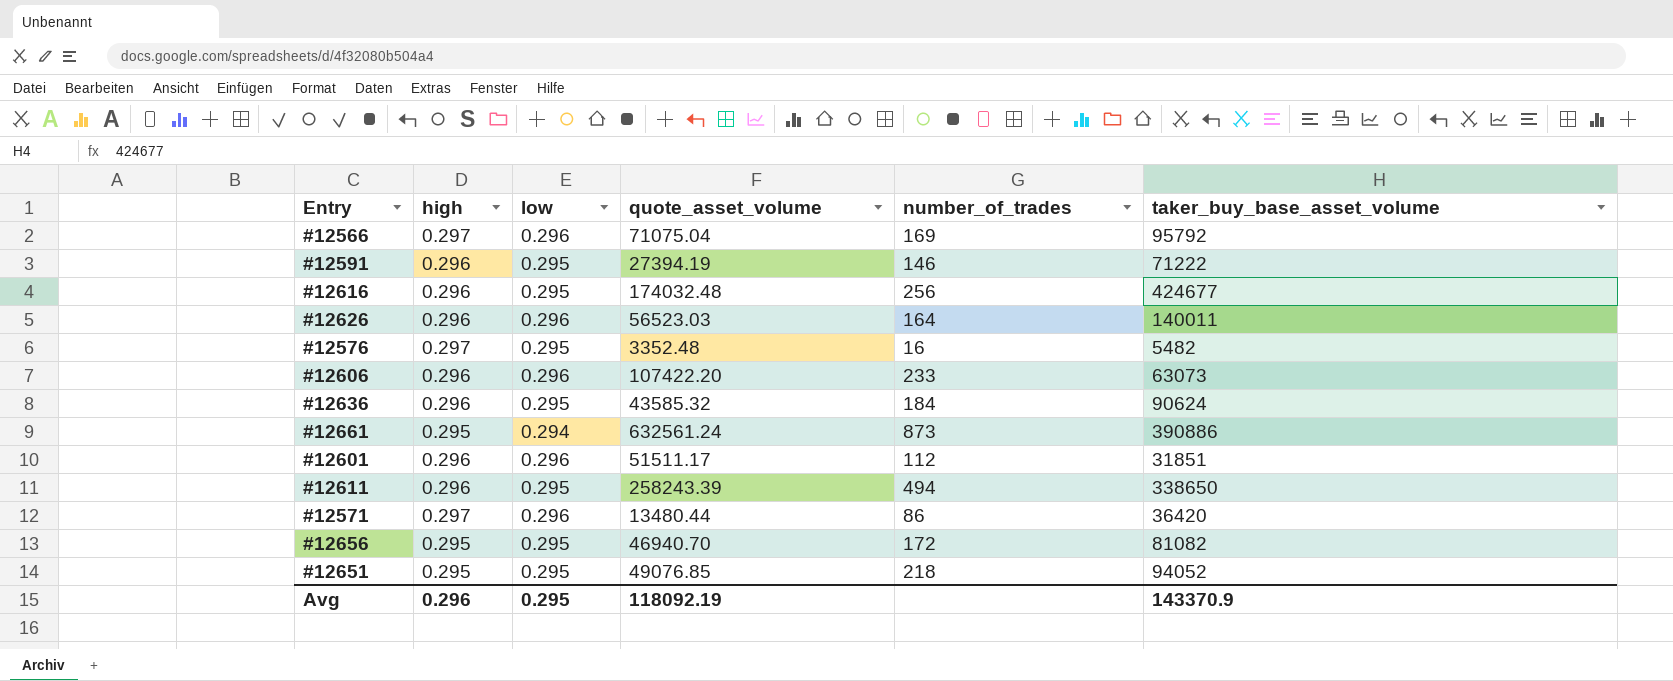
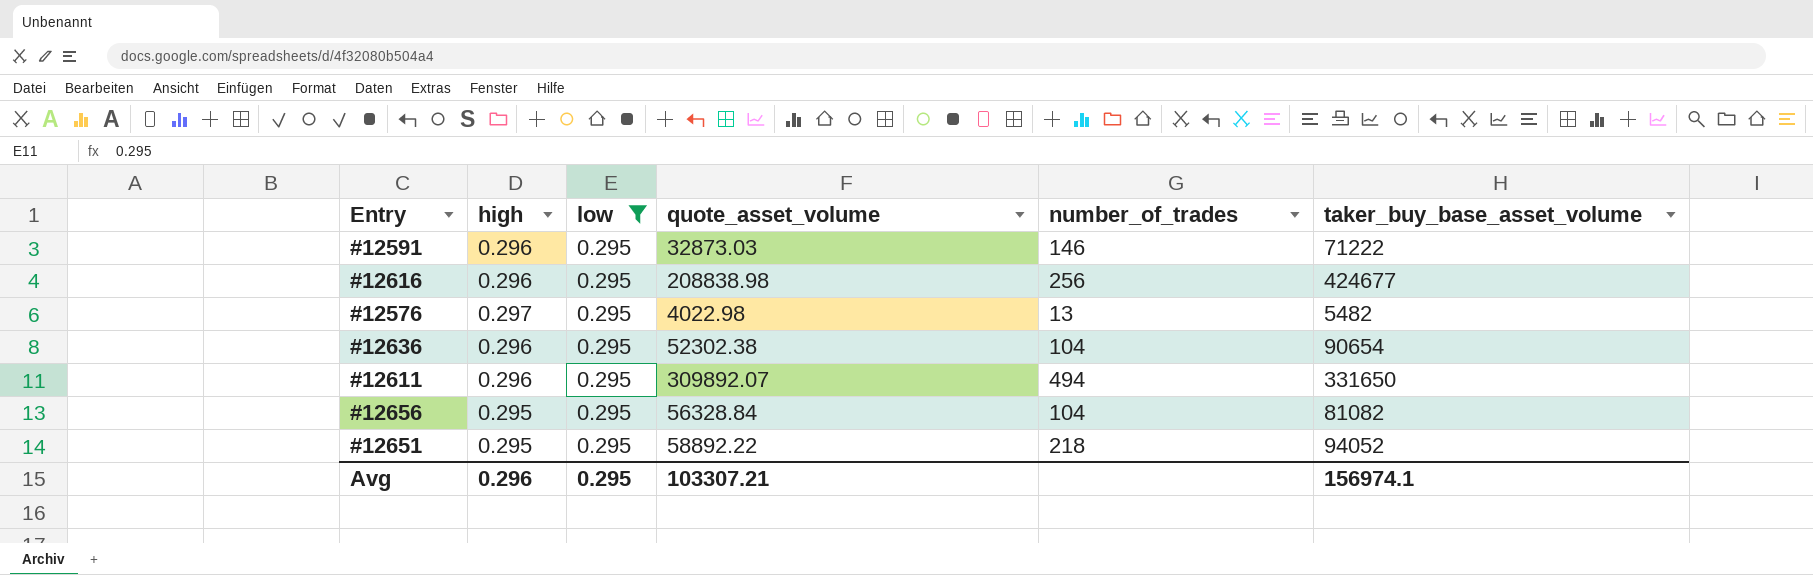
filter: none -> low = 0.295
#12591 | quote_asset_volume: 27394.19 -> 32873.03
#12616 | quote_asset_volume: 174032.48 -> 208838.98
#12576 | quote_asset_volume: 3352.48 -> 4022.98
#12576 | number_of_trades: 16 -> 13
#12636 | quote_asset_volume: 43585.32 -> 52302.38
#12636 | number_of_trades: 184 -> 104
#12636 | taker_buy_base_asset_volume: 90624 -> 90654
#12611 | quote_asset_volume: 258243.39 -> 309892.07
#12611 | taker_buy_base_asset_volume: 338650 -> 331650
#12656 | quote_asset_volume: 46940.70 -> 56328.84
#12656 | number_of_trades: 172 -> 104
#12651 | quote_asset_volume: 49076.85 -> 58892.22
Avg | quote_asset_volume: 118092.19 -> 103307.21
Avg | taker_buy_base_asset_volume: 143370.9 -> 156974.1

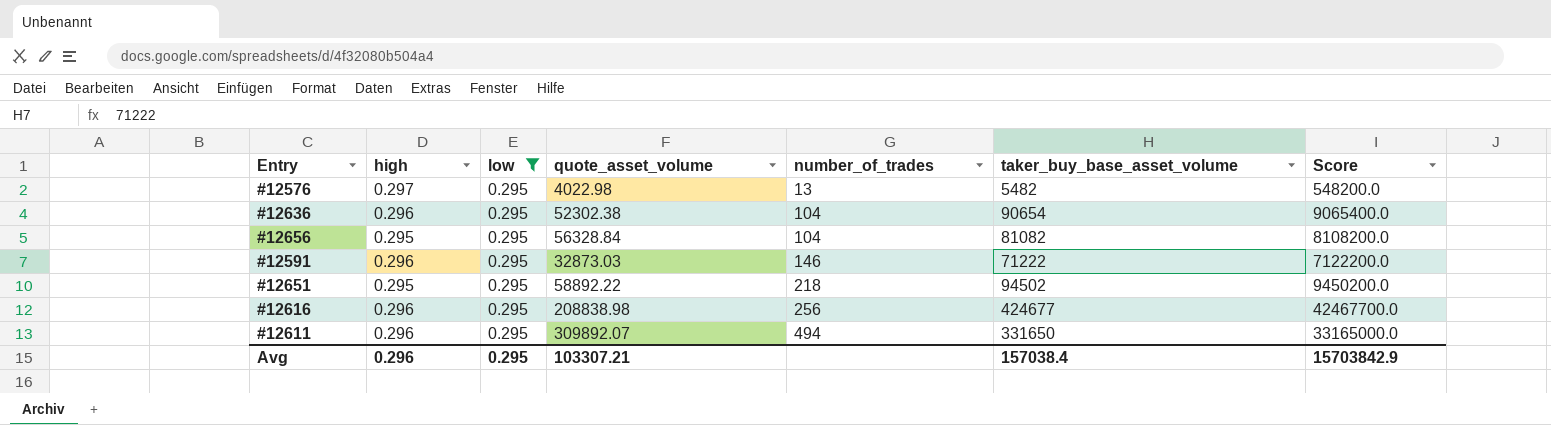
row order: none -> number_of_trades ascending
column Score | formula: none -> [taker_buy_base_asset_volume] * 100
#12651 | taker_buy_base_asset_volume: 94052 -> 94502
Avg | taker_buy_base_asset_volume: 156974.1 -> 157038.4

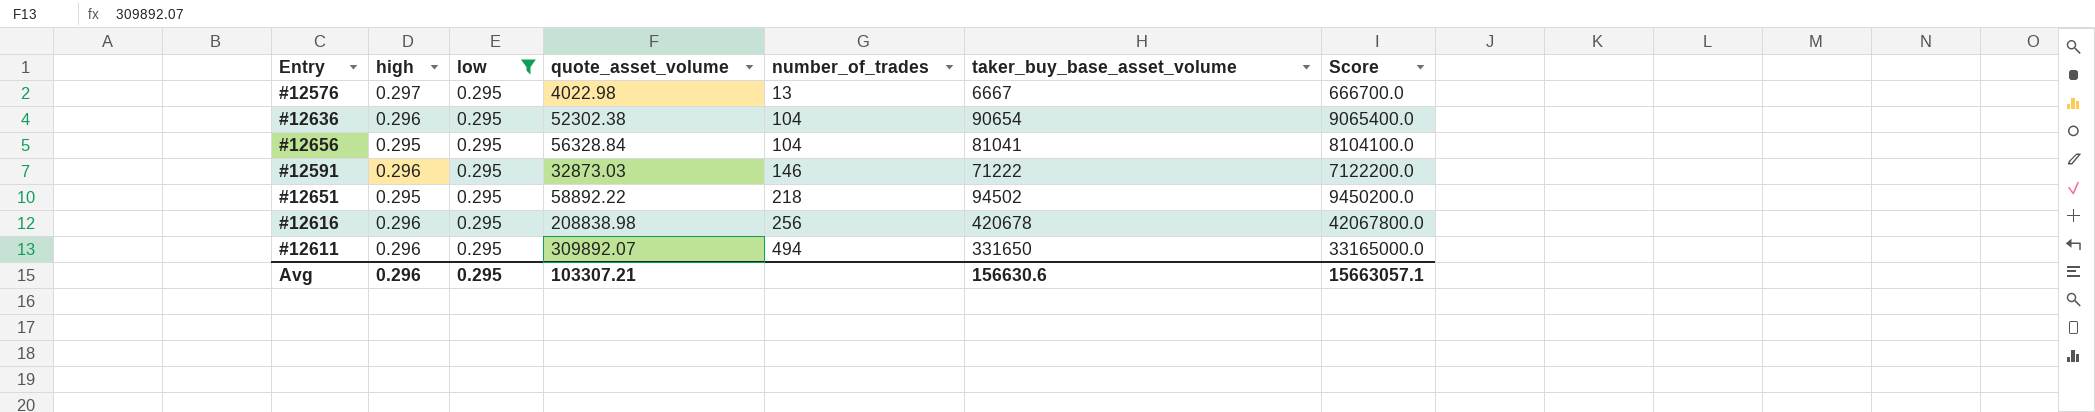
#12576 | taker_buy_base_asset_volume: 5482 -> 6667
#12576 | Score: 548200.0 -> 666700.0
#12656 | taker_buy_base_asset_volume: 81082 -> 81041
#12656 | Score: 8108200.0 -> 8104100.0
#12616 | taker_buy_base_asset_volume: 424677 -> 420678
#12616 | Score: 42467700.0 -> 42067800.0
Avg | taker_buy_base_asset_volume: 157038.4 -> 156630.6
Avg | Score: 15703842.9 -> 15663057.1

